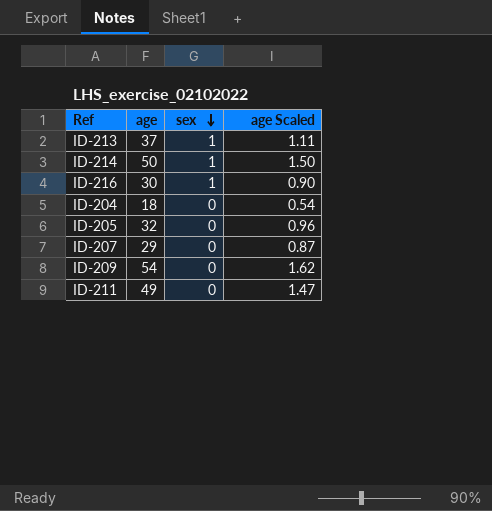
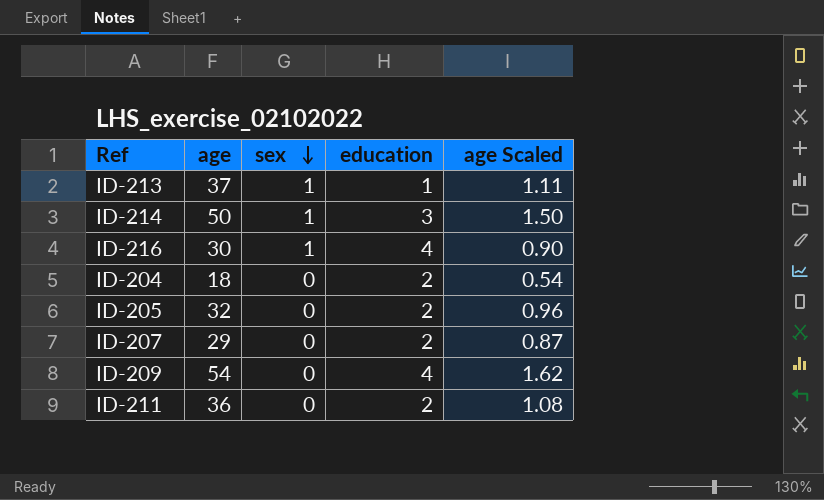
column education | position: none -> 4
ID-211 | age: 49 -> 36
ID-211 | age Scaled: 1.47 -> 1.08

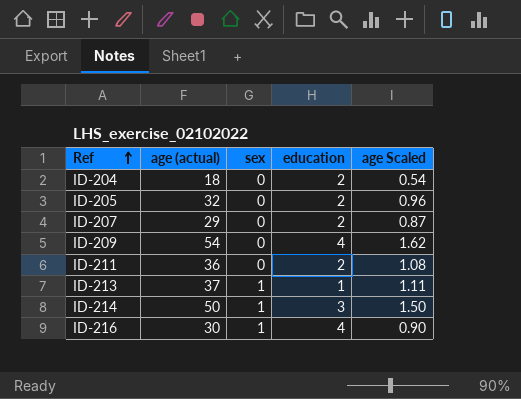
row order: sex descending -> Ref ascending
column name: age -> age (actual)

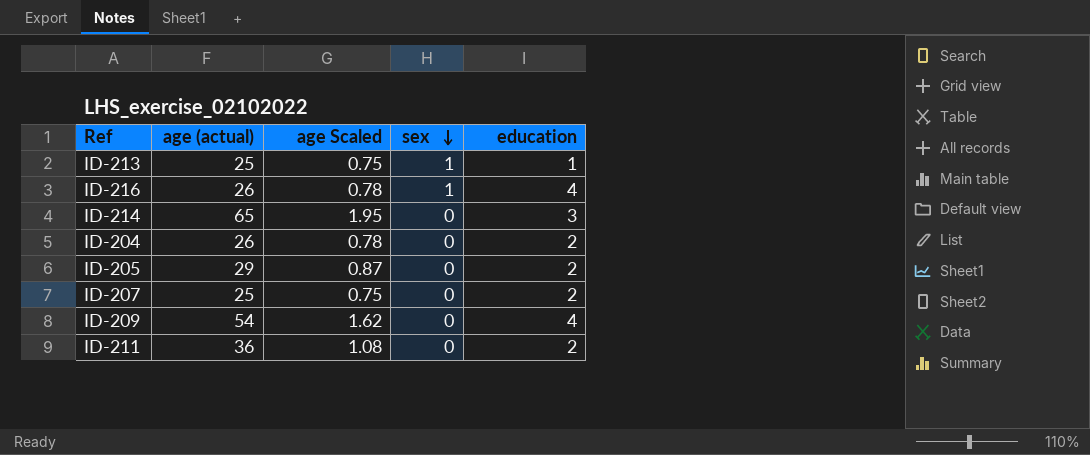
row order: Ref ascending -> sex descending
column age Scaled | position: 5 -> 3
ID-213 | age (actual): 37 -> 25
ID-213 | age Scaled: 1.11 -> 0.75
ID-216 | age (actual): 30 -> 26
ID-216 | age Scaled: 0.90 -> 0.78
ID-214 | age (actual): 50 -> 65
ID-214 | age Scaled: 1.50 -> 1.95
ID-214 | sex: 1 -> 0
ID-204 | age (actual): 18 -> 26
ID-204 | age Scaled: 0.54 -> 0.78
ID-205 | age (actual): 32 -> 29
ID-205 | age Scaled: 0.96 -> 0.87
ID-207 | age (actual): 29 -> 25
ID-207 | age Scaled: 0.87 -> 0.75

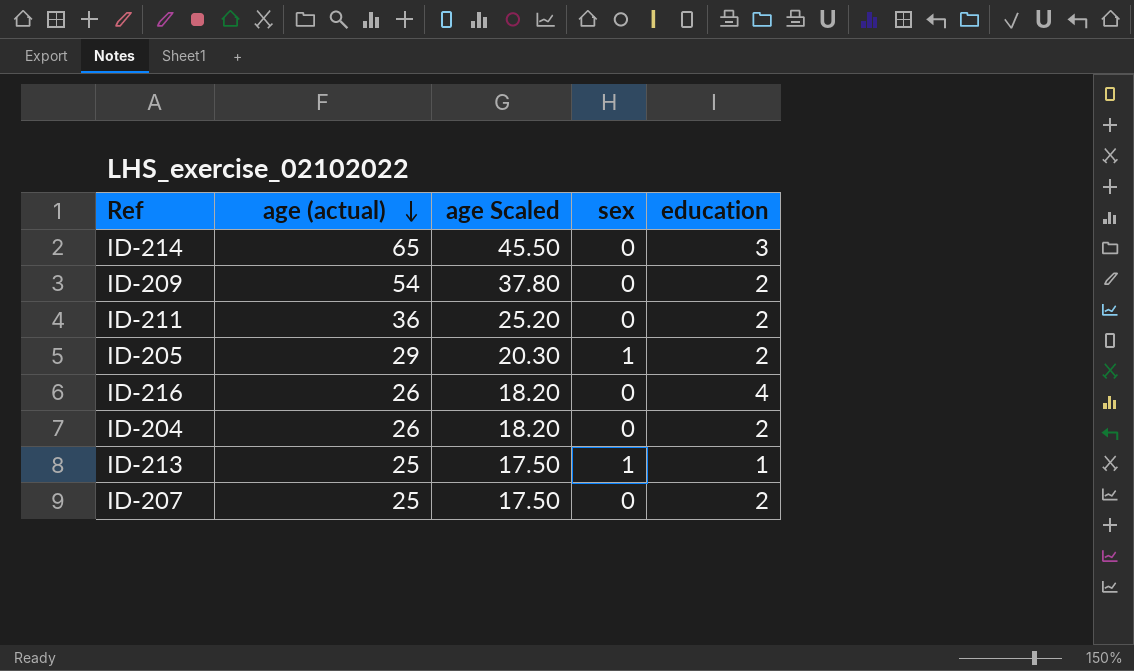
row order: sex descending -> age (actual) descending
column age Scaled | formula: [age (actual)] * 0.03 -> [age (actual)] * 0.7
ID-209 | education: 4 -> 2
ID-205 | sex: 0 -> 1
ID-216 | sex: 1 -> 0

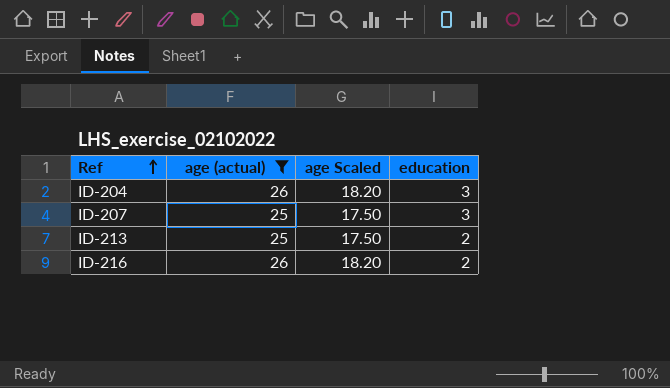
filter: none -> age (actual) <= 26
row order: age (actual) descending -> Ref ascending
column sex | position: 4 -> none
ID-204 | education: 2 -> 3
ID-207 | education: 2 -> 3
ID-213 | education: 1 -> 2
ID-216 | education: 4 -> 2

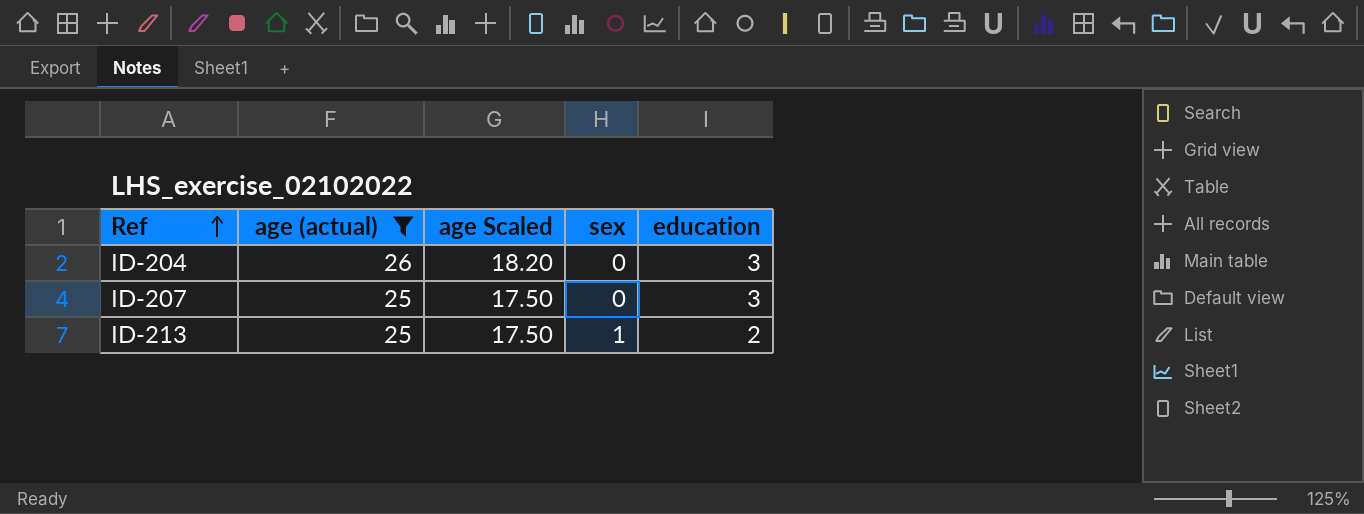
column sex | position: none -> 4
row ID-216: 26 | 18.20 | 2 -> none

